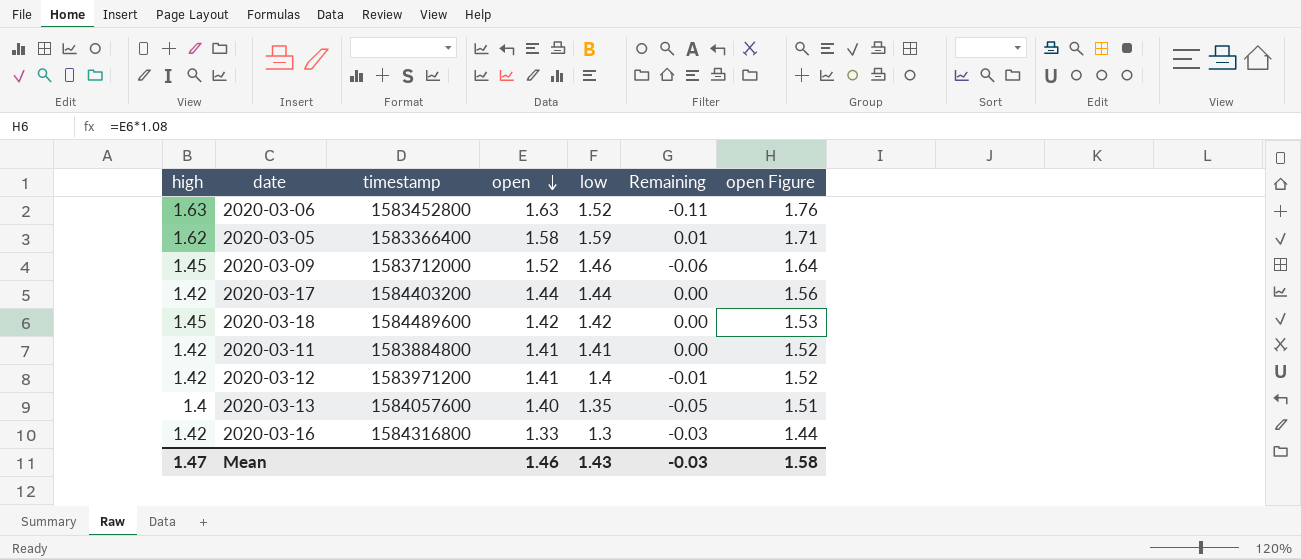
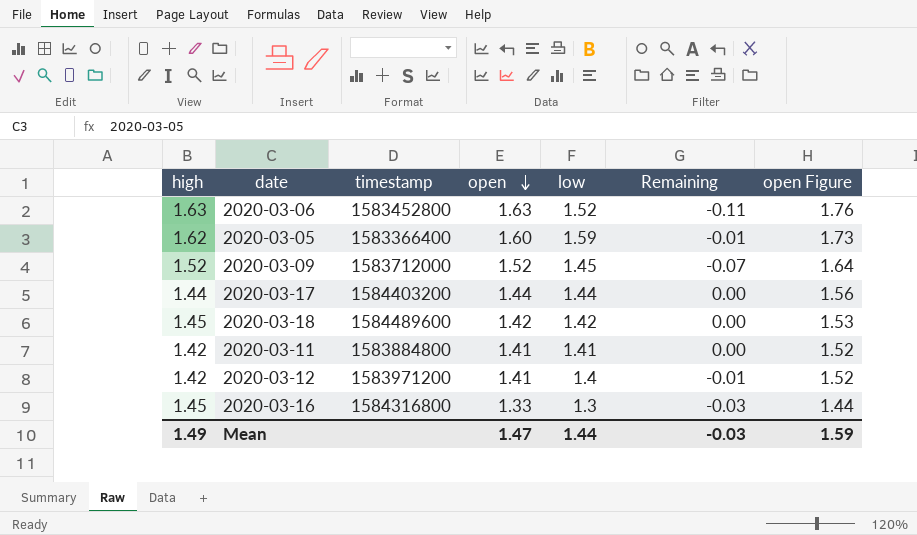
row 2020-03-13: 1.4 | 1584057600 | 1.40 | 1.35 | -0.05 | 1.51 -> none
2020-03-05 | open: 1.58 -> 1.60
2020-03-05 | Remaining: 0.01 -> -0.01
2020-03-05 | open Figure: 1.71 -> 1.73
2020-03-09 | high: 1.45 -> 1.52
2020-03-09 | low: 1.46 -> 1.45
2020-03-09 | Remaining: -0.06 -> -0.07
2020-03-17 | high: 1.42 -> 1.44
2020-03-16 | high: 1.42 -> 1.45
Mean | high: 1.47 -> 1.49
Mean | open: 1.46 -> 1.47
Mean | low: 1.43 -> 1.44
Mean | open Figure: 1.58 -> 1.59

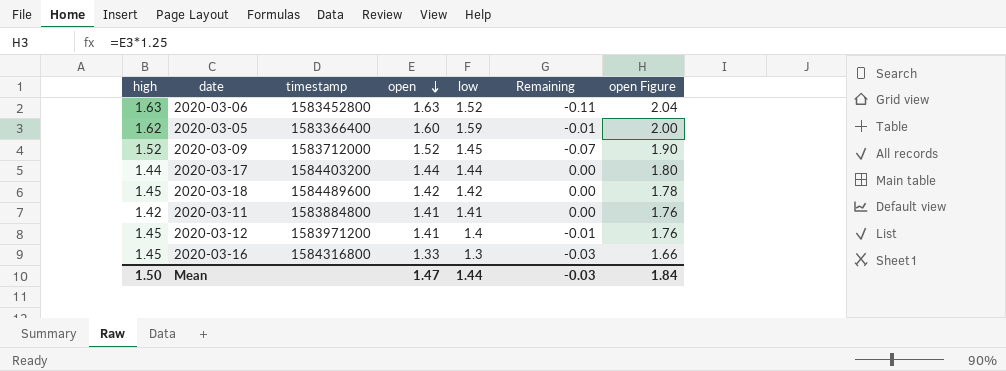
column open Figure | formula: [open] * 1.08 -> [open] * 1.25
2020-03-12 | high: 1.42 -> 1.45
Mean | high: 1.49 -> 1.50
Mean | open Figure: 1.59 -> 1.84

